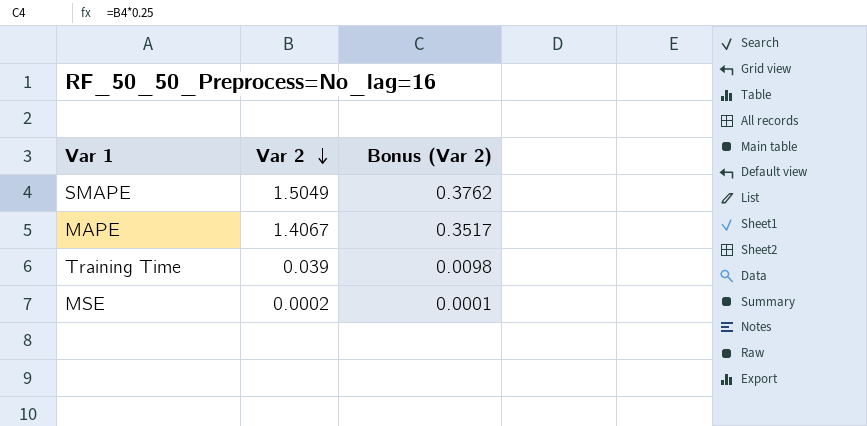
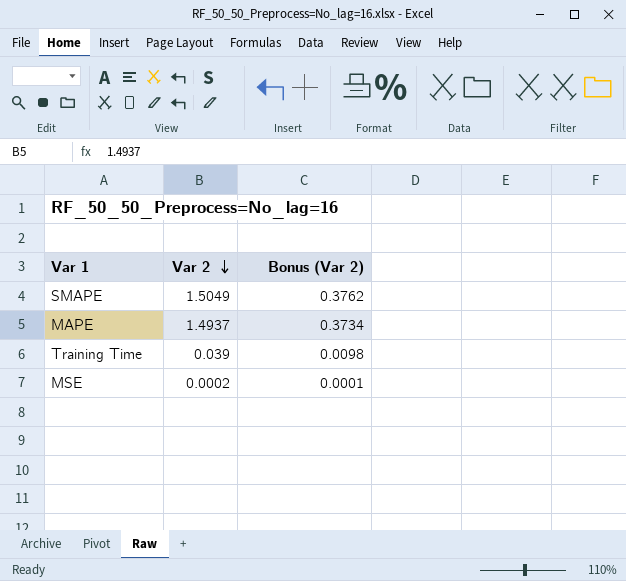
MAPE | Var 2: 1.4067 -> 1.4937
MAPE | Bonus (Var 2): 0.3517 -> 0.3734

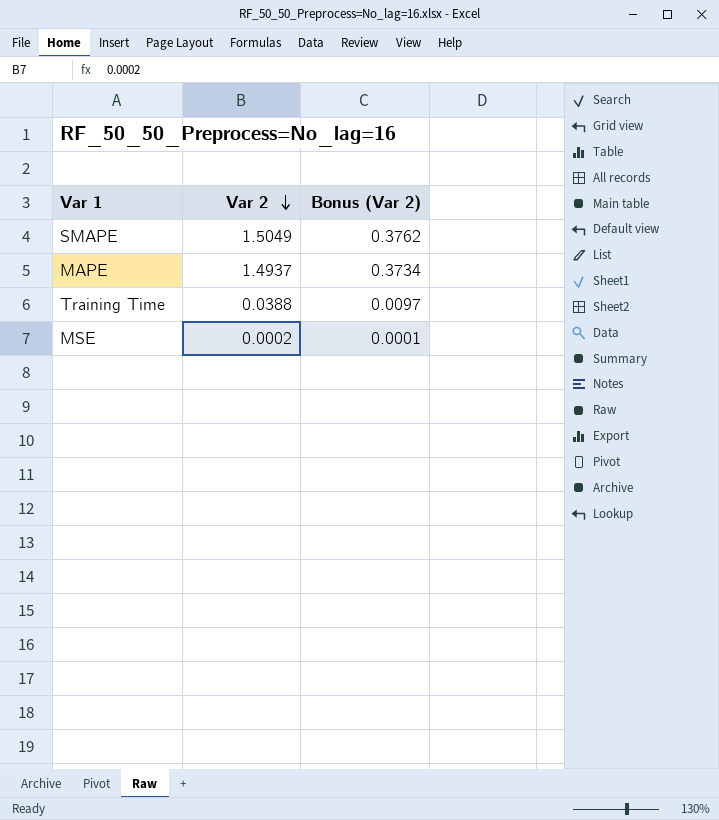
Training Time | Var 2: 0.039 -> 0.0388
Training Time | Bonus (Var 2): 0.0098 -> 0.0097

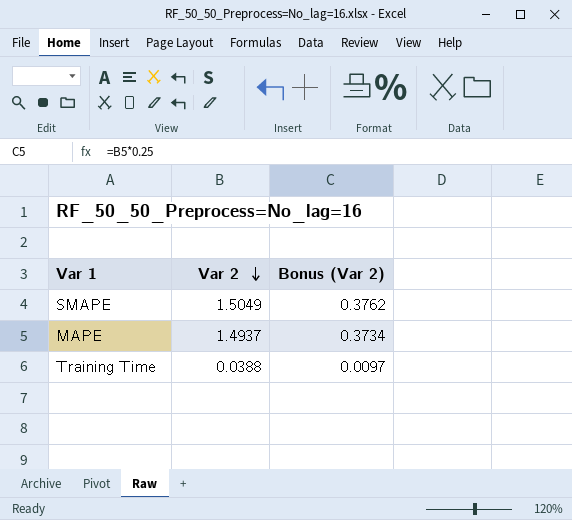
row MSE: 0.0002 | 0.0001 -> none

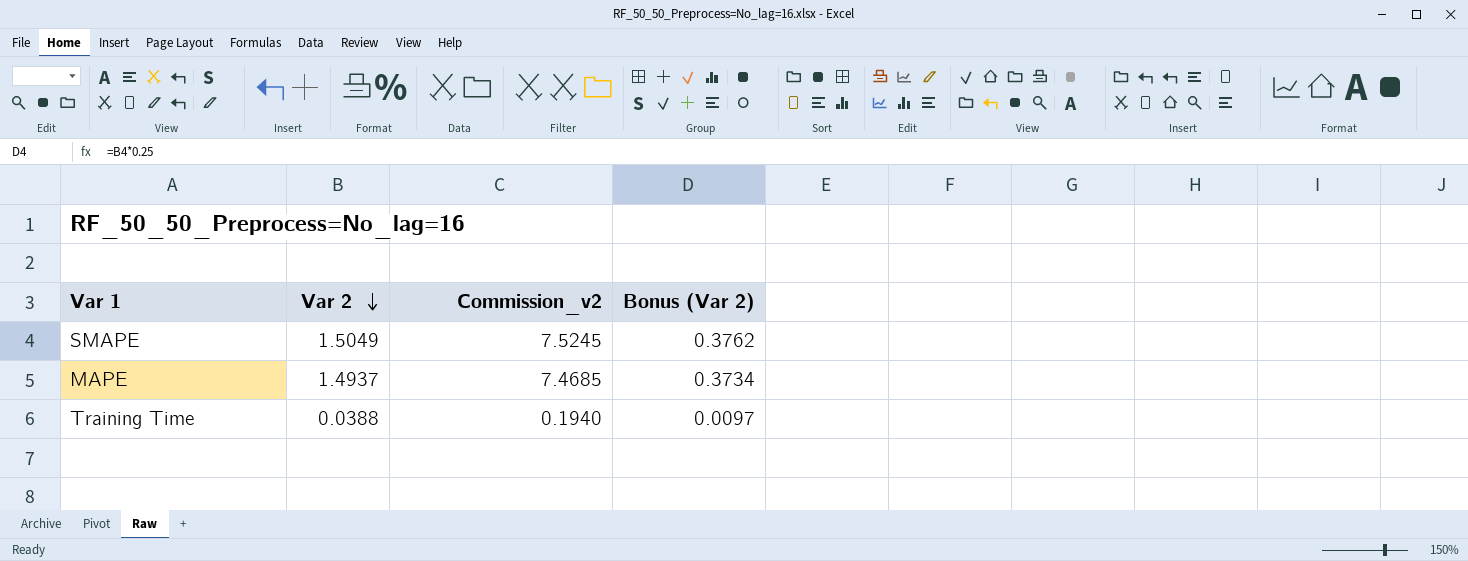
column Commission_v2 | formula: none -> [Var 2] * 5

